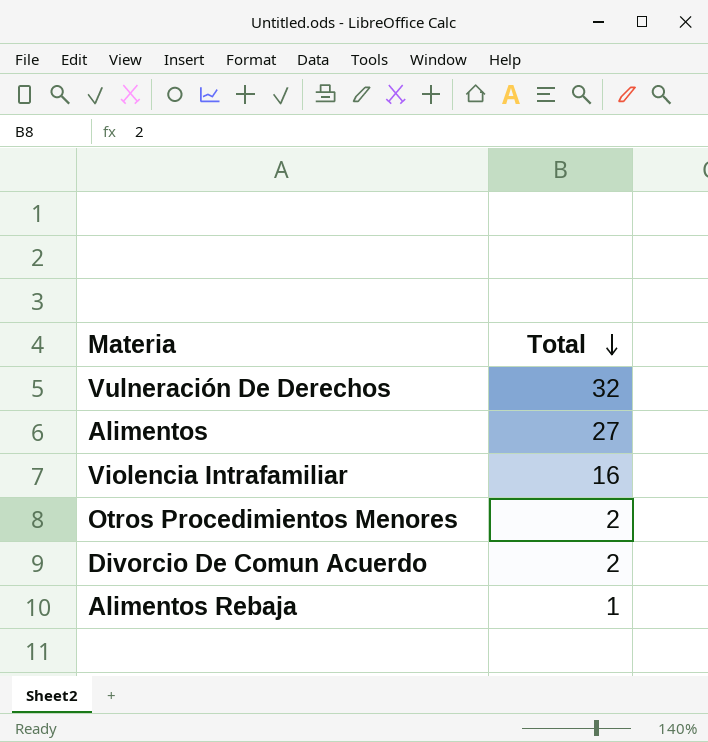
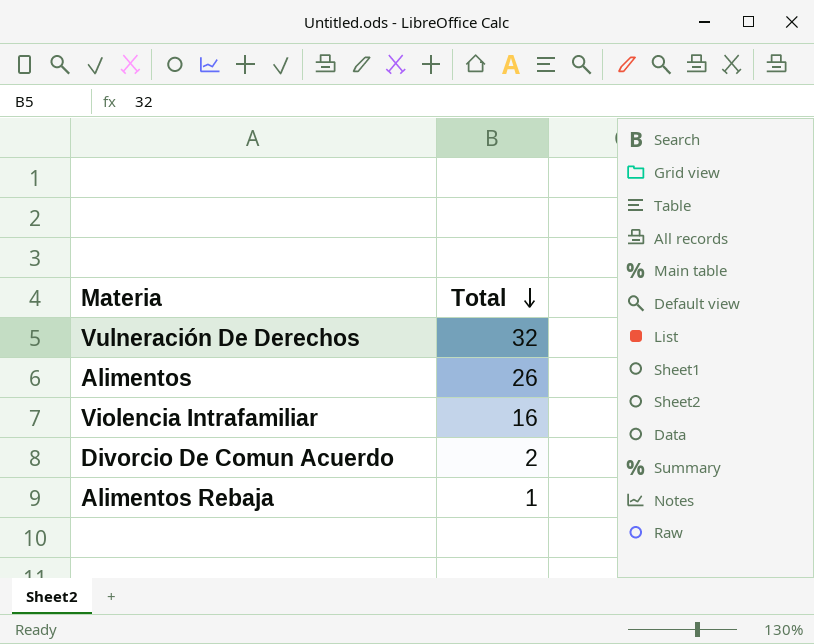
row Otros Procedimientos Menores: 2 -> none
Alimentos | Total: 27 -> 26

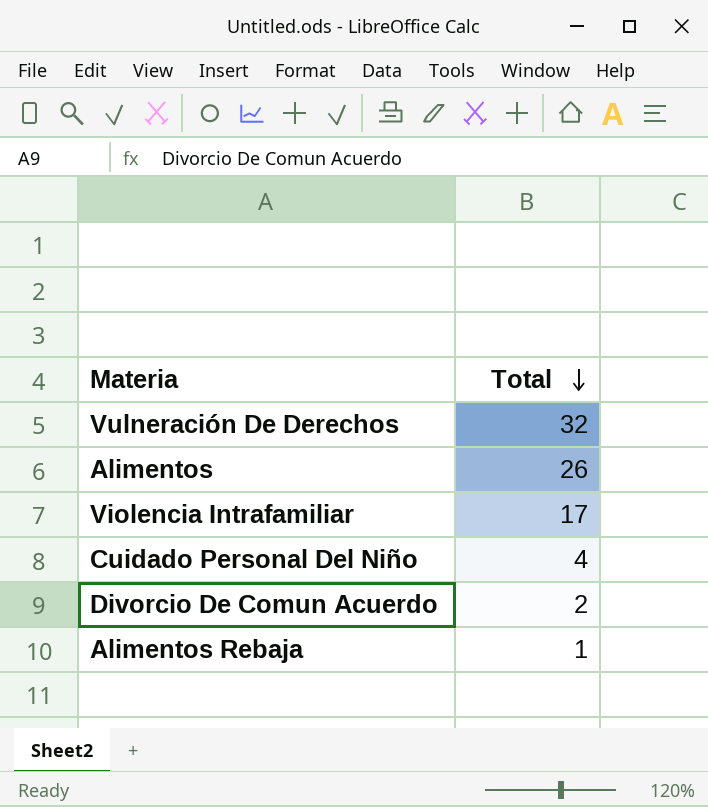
Violencia Intrafamiliar | Total: 16 -> 17
row Cuidado Personal Del Niño: none -> 4

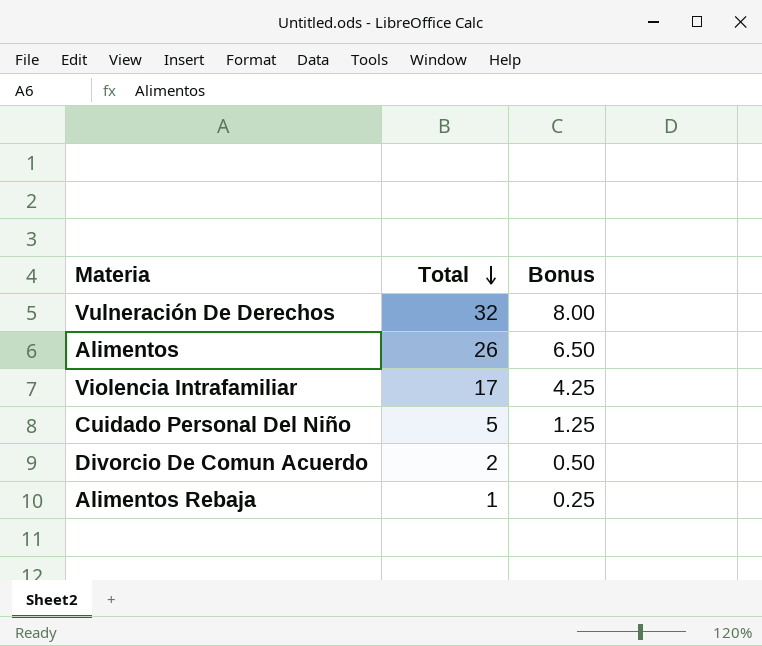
column Bonus | formula: none -> [Total] * 0.25
Cuidado Personal Del Niño | Total: 4 -> 5

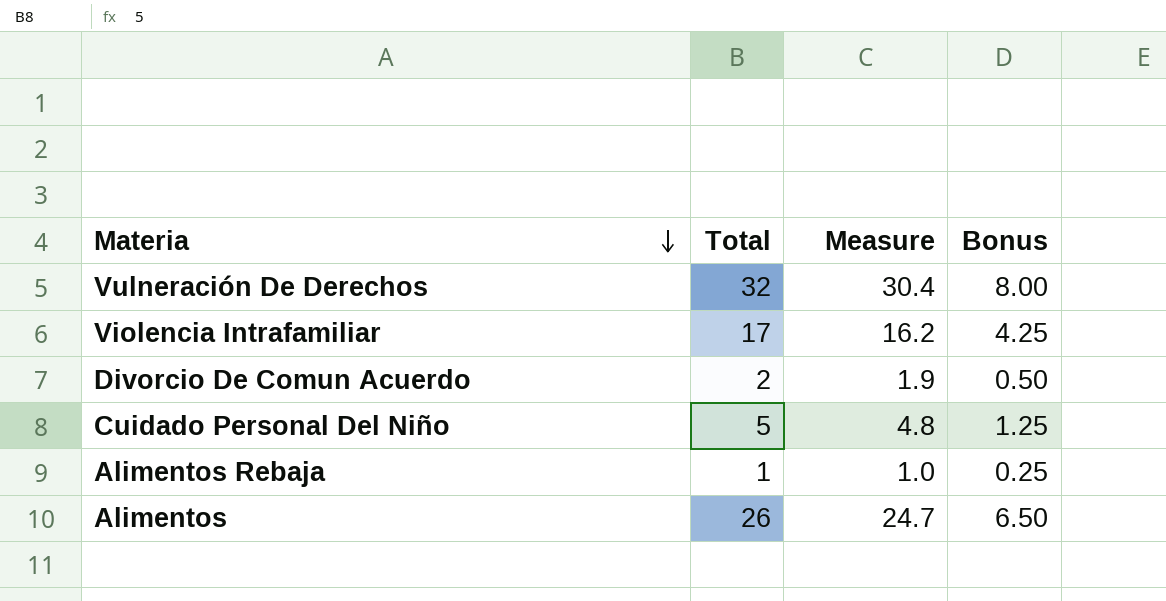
row order: Total descending -> Materia descending
column Measure | formula: none -> [Total] * 0.95

